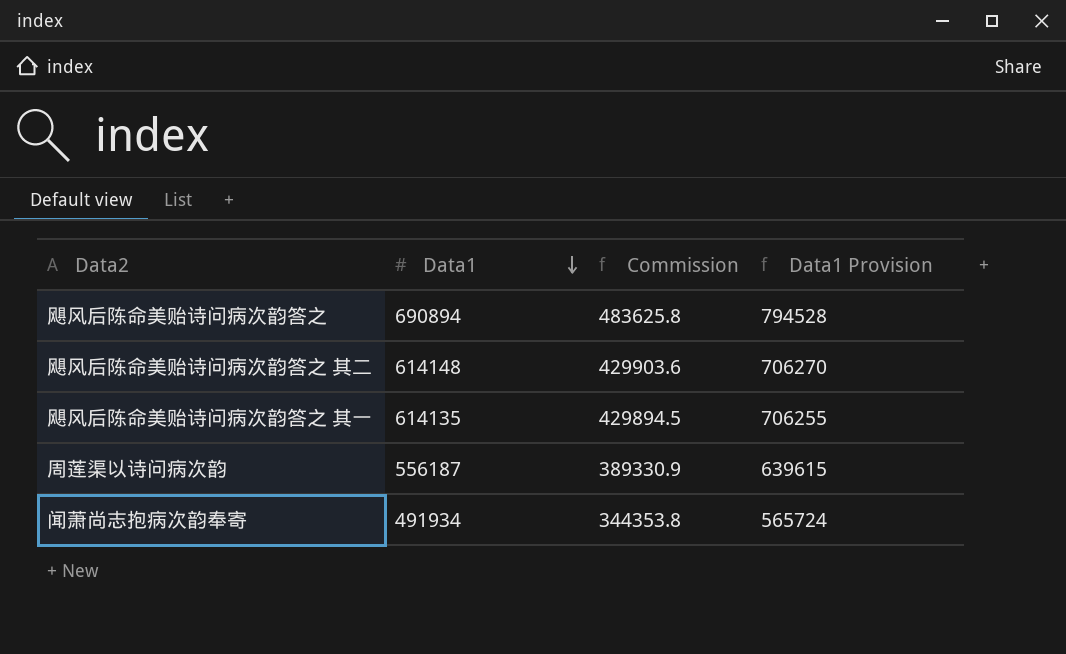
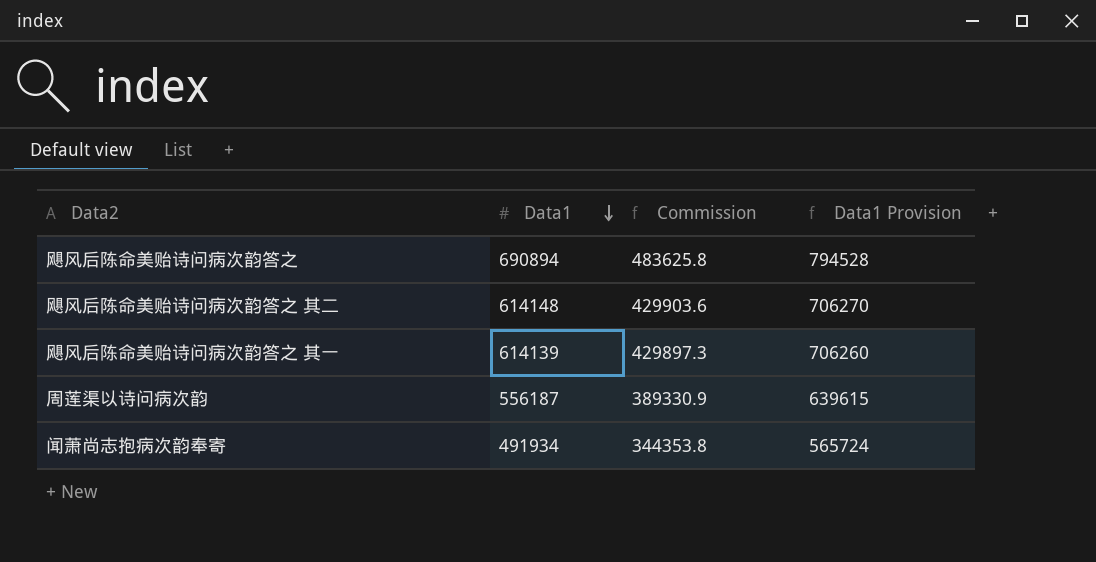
飓风后陈命美贻诗问病次韵答之 其一 | Data1: 614135 -> 614139
飓风后陈命美贻诗问病次韵答之 其一 | Commission: 429894.5 -> 429897.3
飓风后陈命美贻诗问病次韵答之 其一 | Data1 Provision: 706255 -> 706260

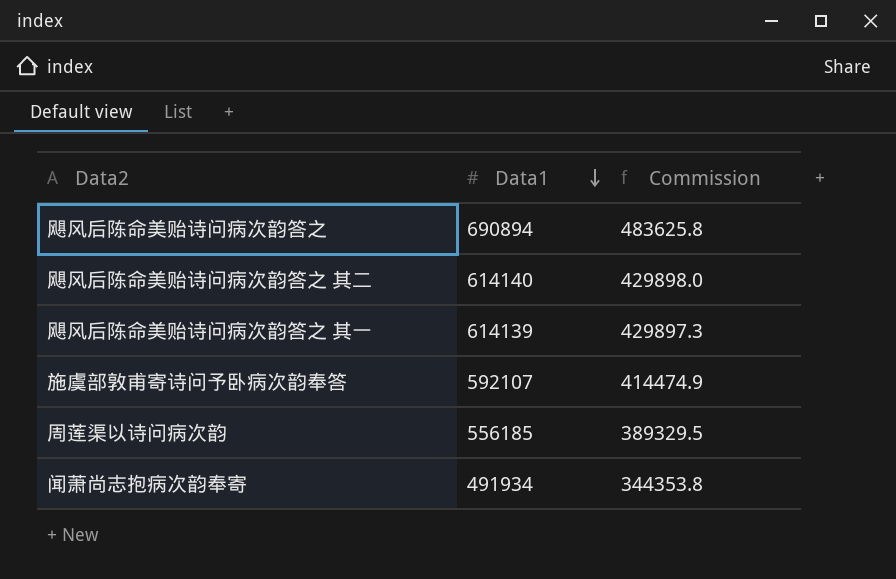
column Data1 Provision | formula: [Data1] * 1.15 -> none
飓风后陈命美贻诗问病次韵答之 其二 | Data1: 614148 -> 614140
飓风后陈命美贻诗问病次韵答之 其二 | Commission: 429903.6 -> 429898.0
row 施虞部敦甫寄诗问予卧病次韵奉答: none -> 592107 | 414474.9
周莲渠以诗问病次韵 | Data1: 556187 -> 556185
周莲渠以诗问病次韵 | Commission: 389330.9 -> 389329.5

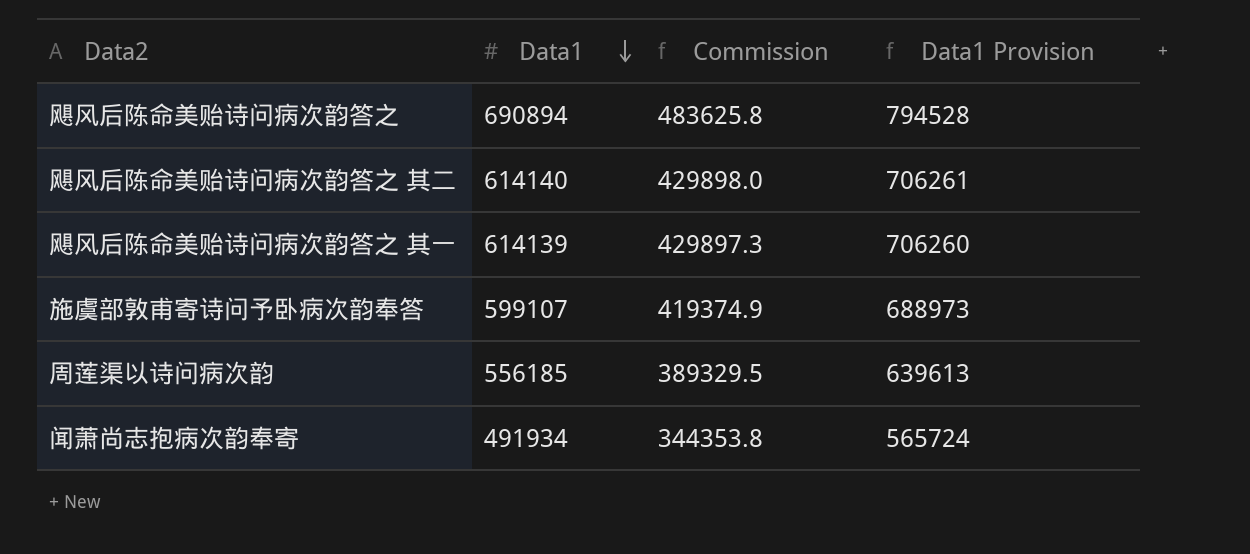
column Data1 Provision | formula: none -> [Data1] * 1.15
施虞部敦甫寄诗问予卧病次韵奉答 | Data1: 592107 -> 599107
施虞部敦甫寄诗问予卧病次韵奉答 | Commission: 414474.9 -> 419374.9

